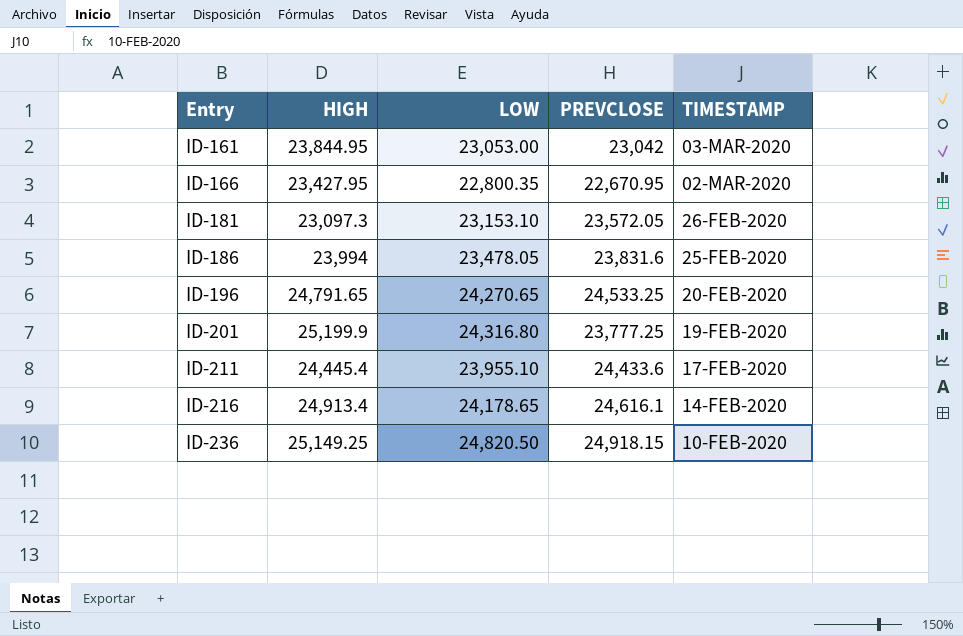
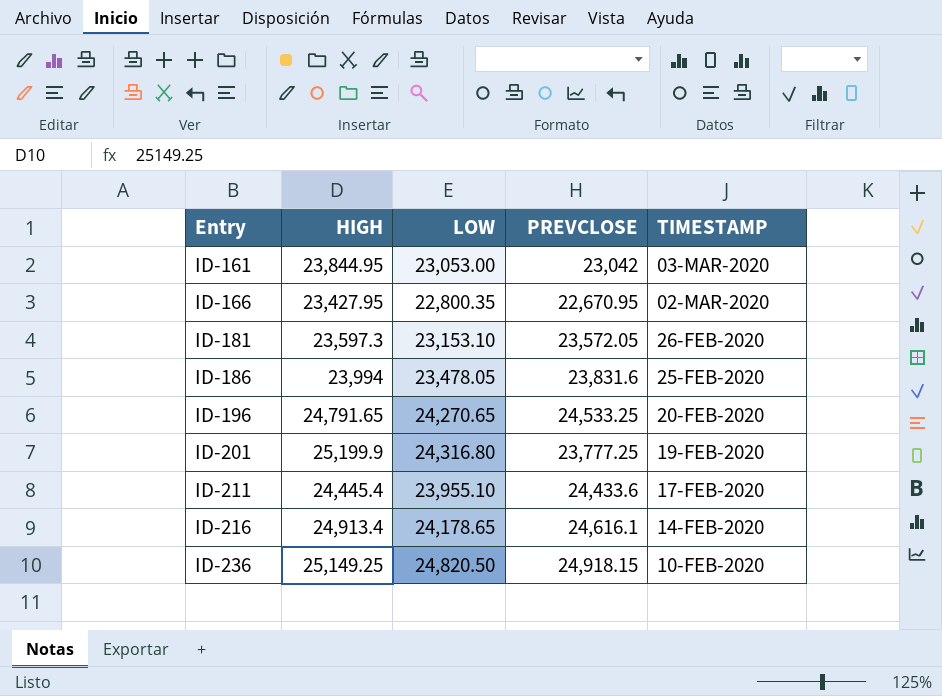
ID-181 | HIGH: 23,097.3 -> 23,597.3

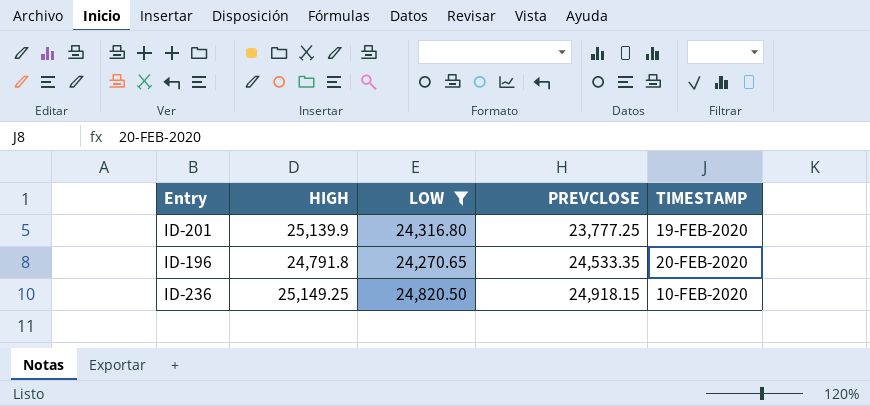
filter: none -> LOW >= 24,270.65
row order: Entry ascending -> PREVCLOSE ascending
ID-201 | HIGH: 25,199.9 -> 25,139.9
ID-196 | HIGH: 24,791.65 -> 24,791.8
ID-196 | PREVCLOSE: 24,533.25 -> 24,533.35

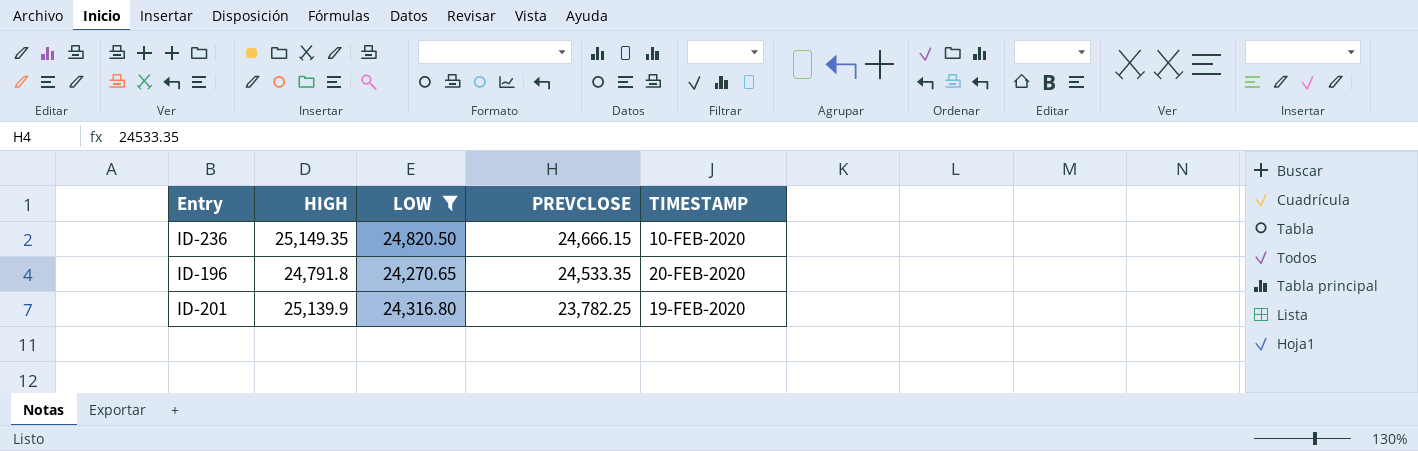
row order: PREVCLOSE ascending -> PREVCLOSE descending
ID-236 | HIGH: 25,149.25 -> 25,149.35
ID-236 | PREVCLOSE: 24,918.15 -> 24,666.15
ID-201 | PREVCLOSE: 23,777.25 -> 23,782.25

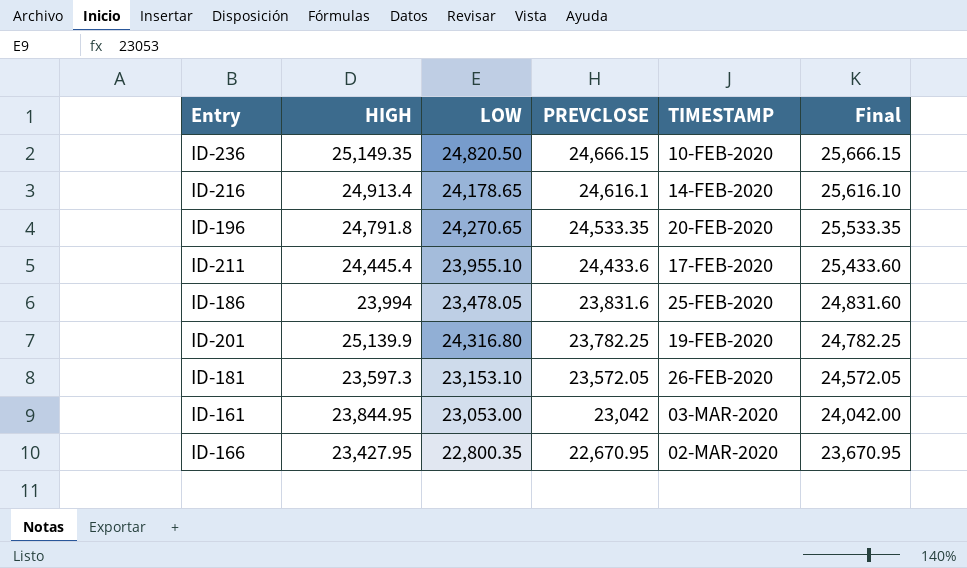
filter: LOW >= 24,270.65 -> none
column Final | formula: none -> [PREVCLOSE] + 1000

